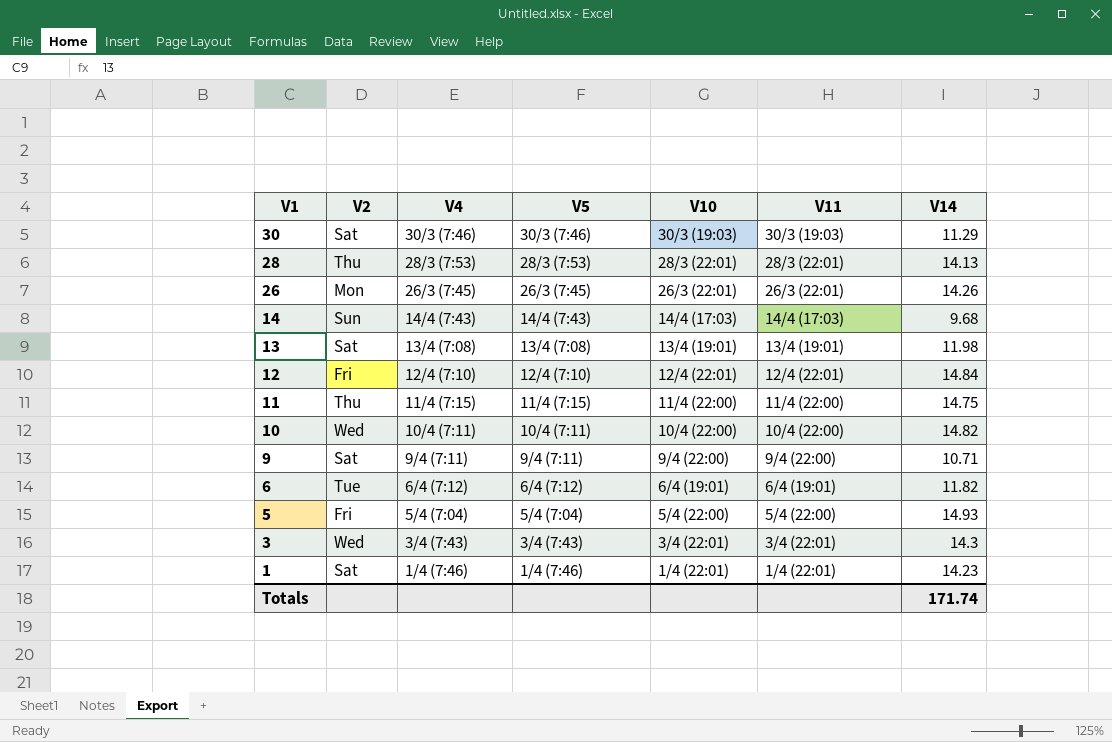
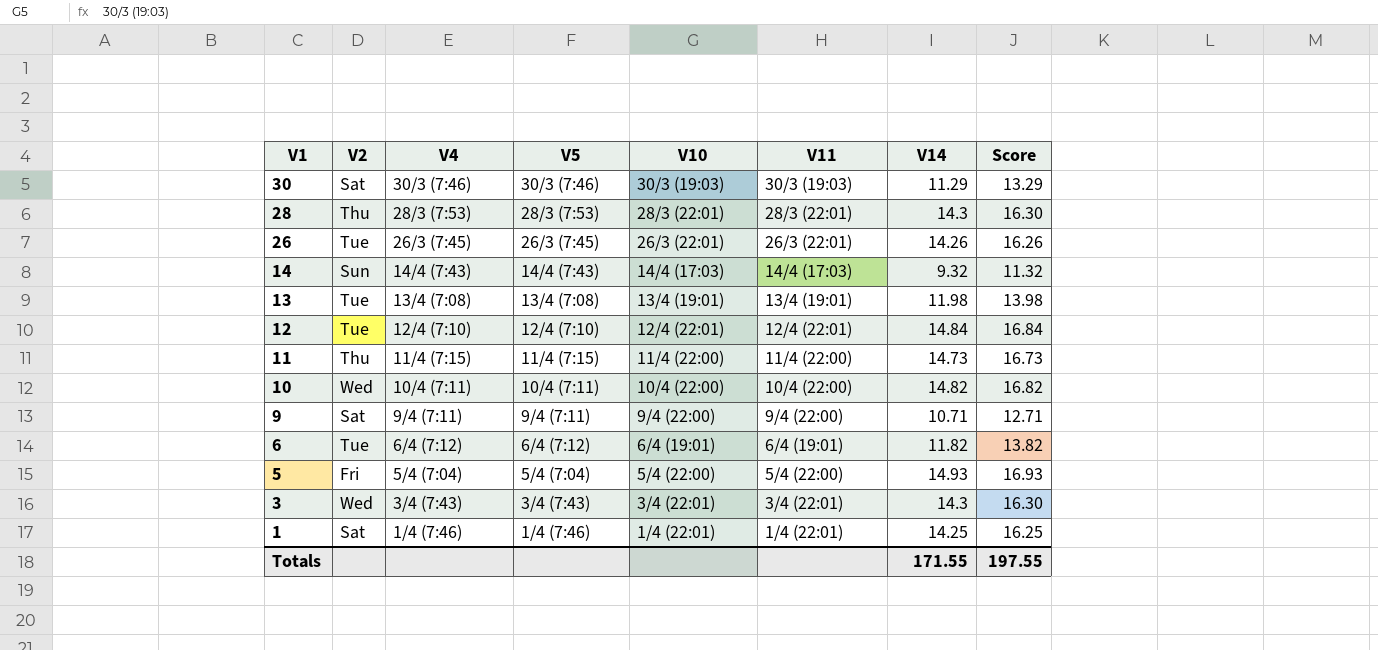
column Score | formula: none -> [V14] + 2
28 | V14: 14.13 -> 14.3
26 | V2: Mon -> Tue
14 | V14: 9.68 -> 9.32
13 | V2: Sat -> Tue
12 | V2: Fri -> Tue
11 | V14: 14.75 -> 14.73
1 | V14: 14.23 -> 14.25
Totals | V14: 171.74 -> 171.55

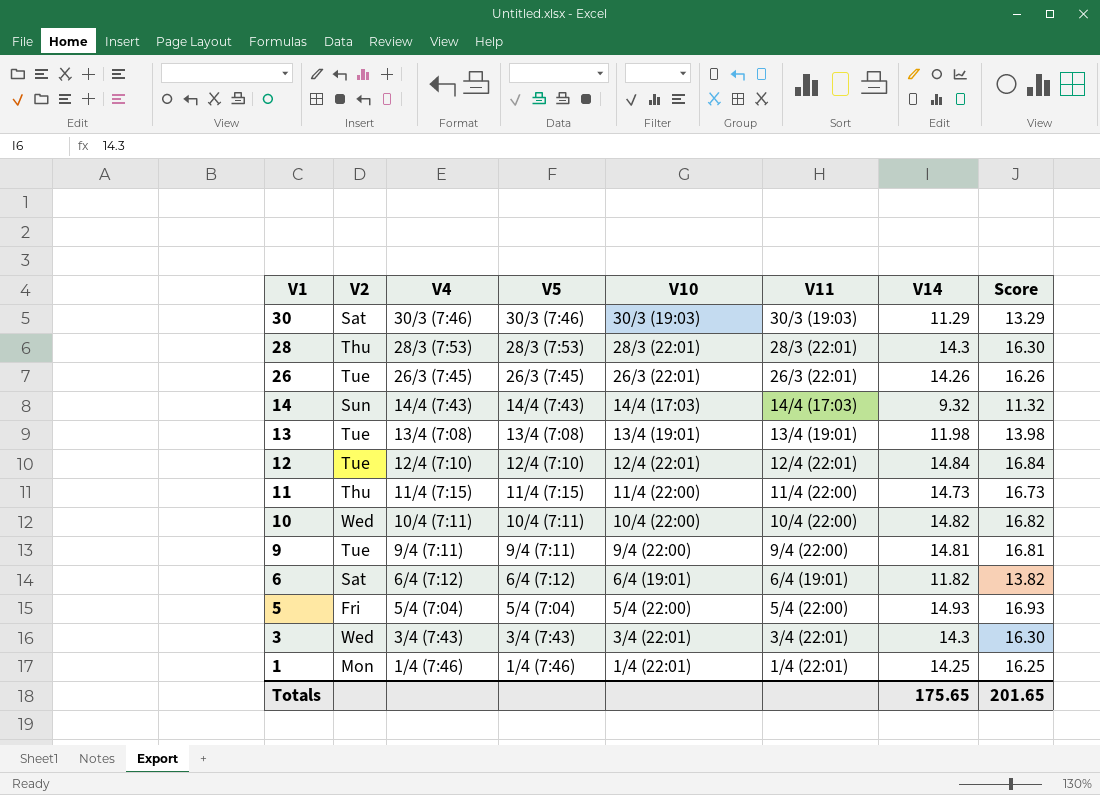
9 | V2: Sat -> Tue
9 | V14: 10.71 -> 14.81
9 | Score: 12.71 -> 16.81
6 | V2: Tue -> Sat
1 | V2: Sat -> Mon
Totals | V14: 171.55 -> 175.65
Totals | Score: 197.55 -> 201.65

